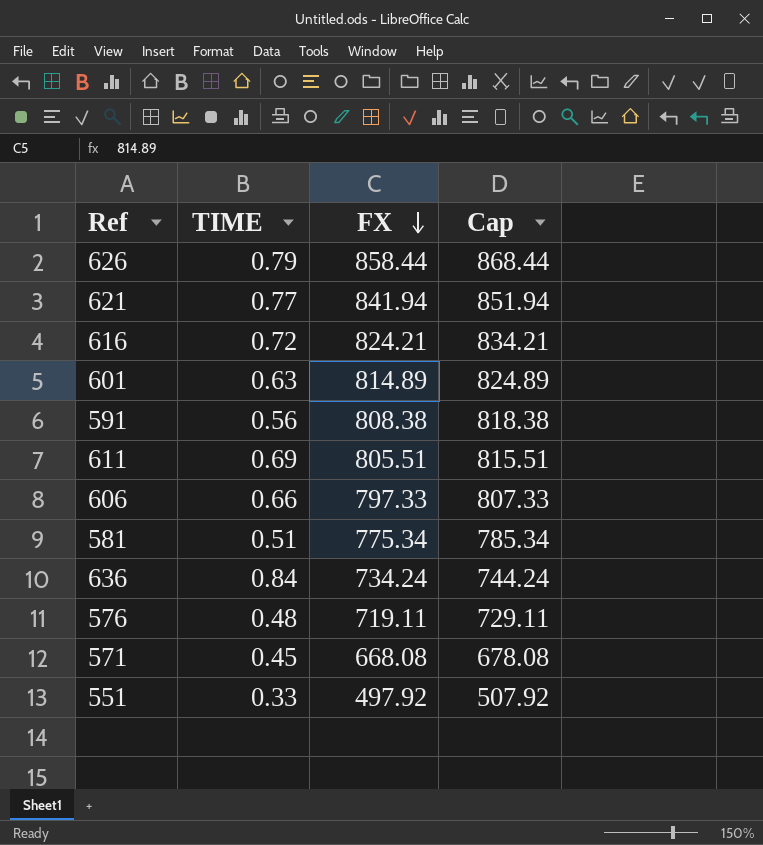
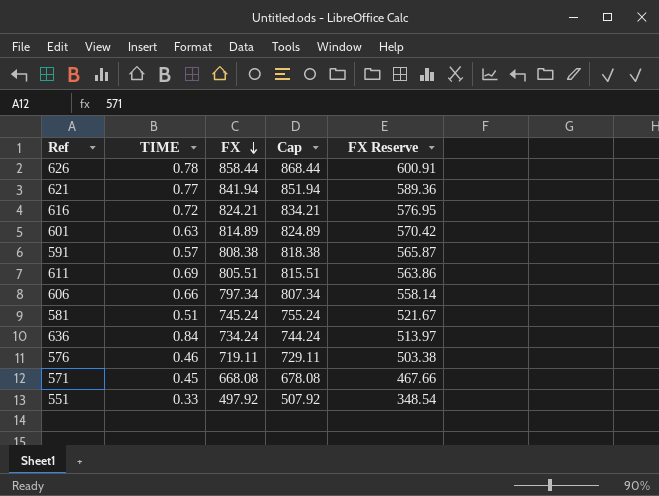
column FX Reserve | formula: none -> [FX] * 0.7
626 | TIME: 0.79 -> 0.78
591 | TIME: 0.56 -> 0.57
606 | FX: 797.33 -> 797.34
606 | Cap: 807.33 -> 807.34
581 | FX: 775.34 -> 745.24
581 | Cap: 785.34 -> 755.24
576 | TIME: 0.48 -> 0.46

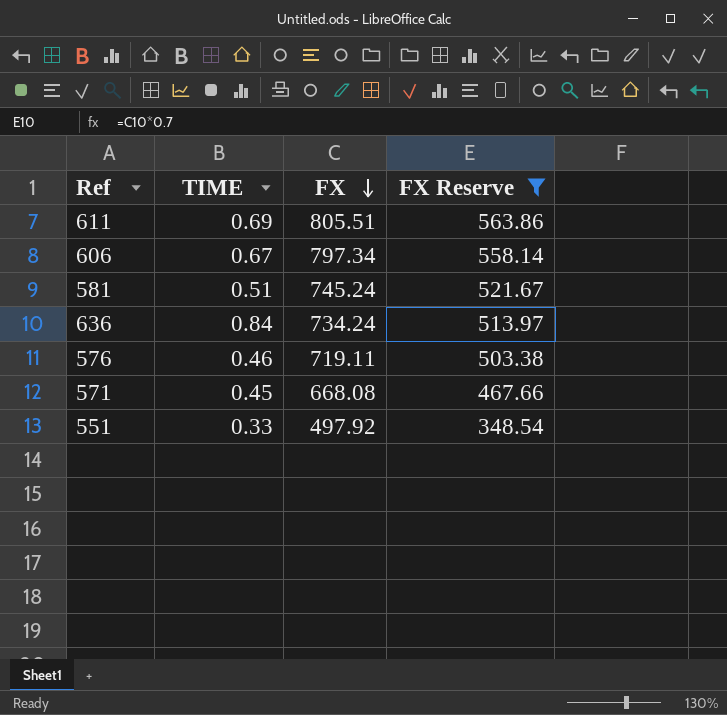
filter: none -> FX Reserve <= 563.86
column Cap | formula: [FX] + 10 -> none
606 | TIME: 0.66 -> 0.67

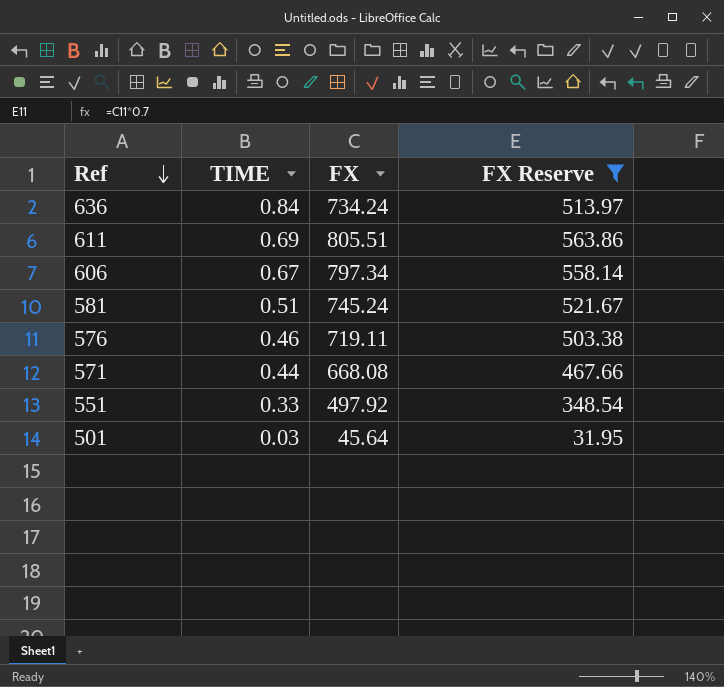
row order: FX descending -> Ref descending
571 | TIME: 0.45 -> 0.44
row 501: none -> 0.03 | 45.64 | 31.95

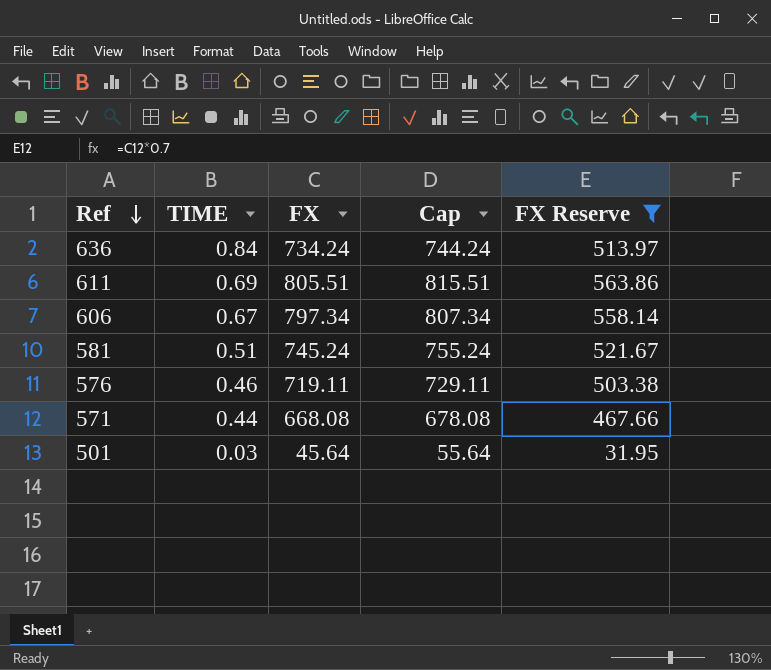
column Cap | formula: none -> [FX] + 10
row 551: 0.33 | 497.92 | 348.54 -> none

